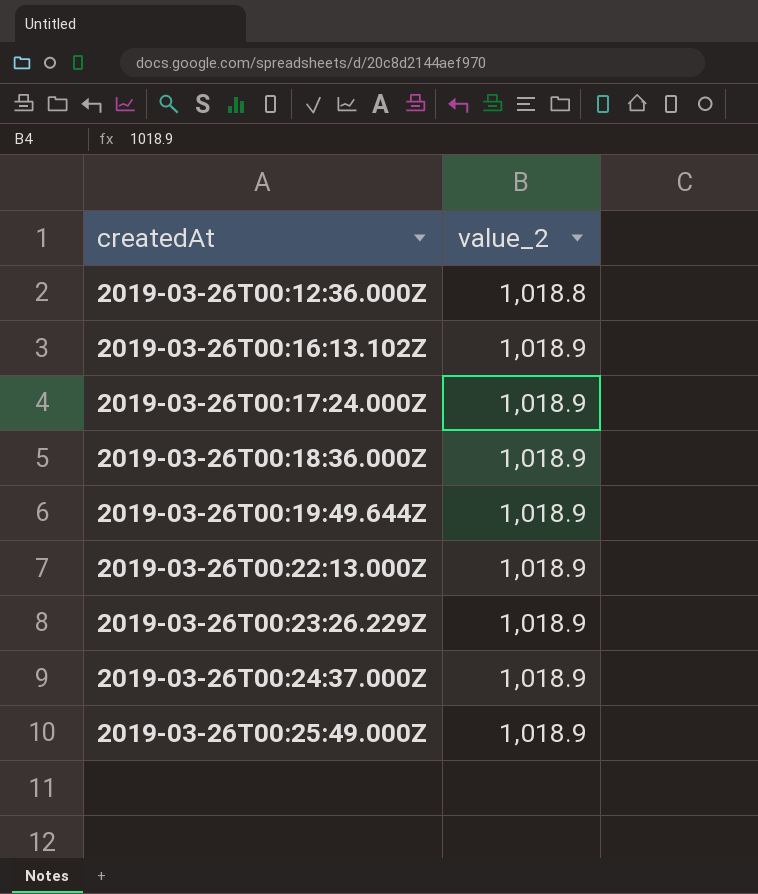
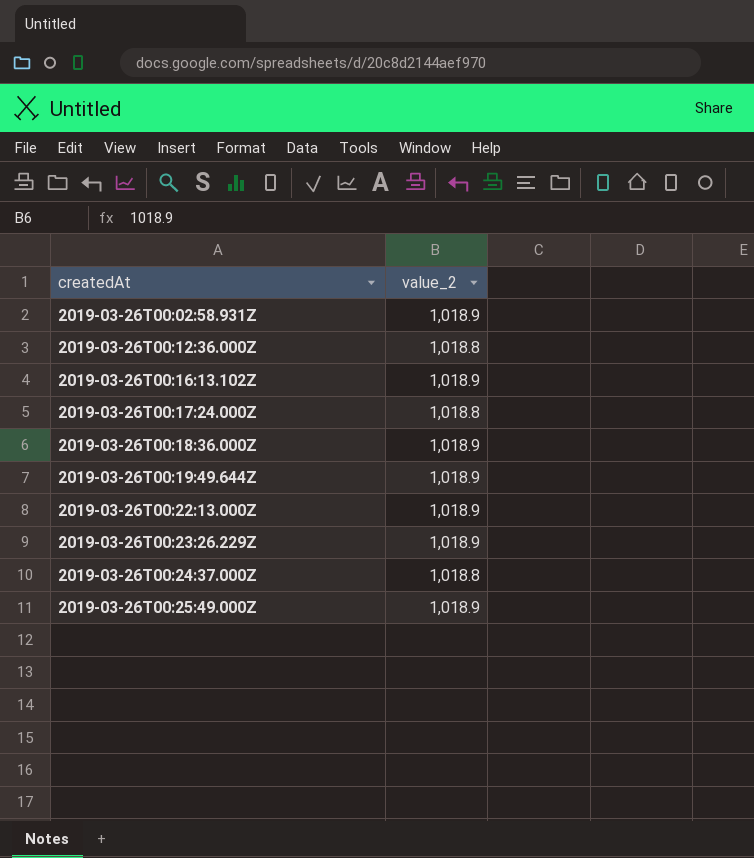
row 2019-03-26T00:02:58.931Z: none -> 1,018.9
2019-03-26T00:17:24.000Z | value_2: 1,018.9 -> 1,018.8
2019-03-26T00:24:37.000Z | value_2: 1,018.9 -> 1,018.8

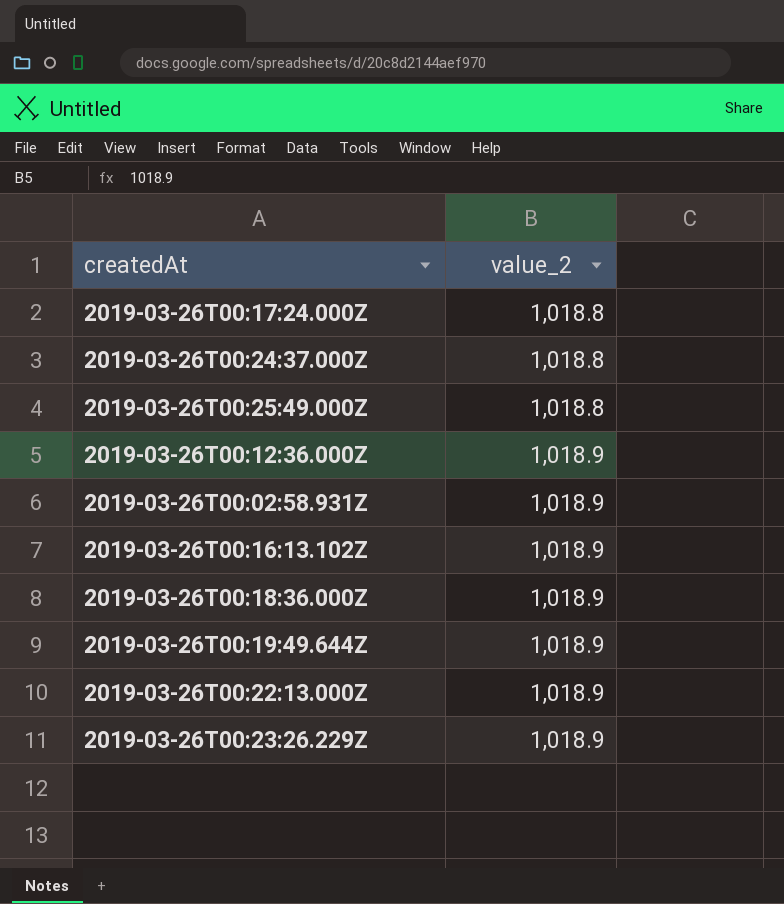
row order: createdAt ascending -> value_2 ascending
2019-03-26T00:25:49.000Z | value_2: 1,018.9 -> 1,018.8
2019-03-26T00:12:36.000Z | value_2: 1,018.8 -> 1,018.9

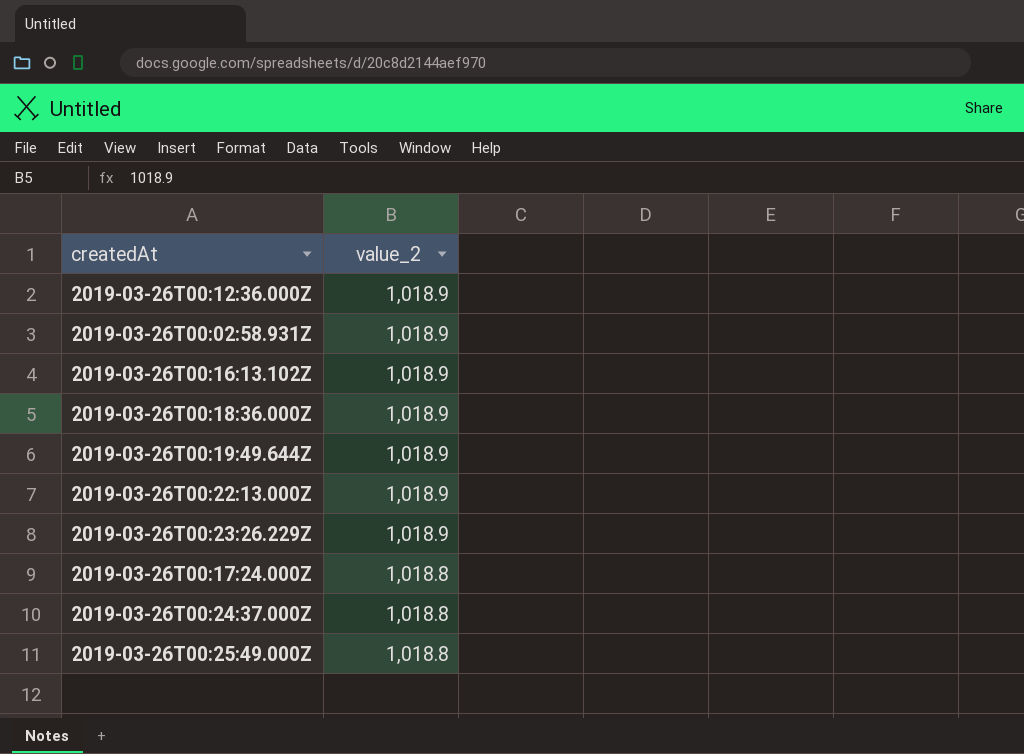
row order: value_2 ascending -> value_2 descending

